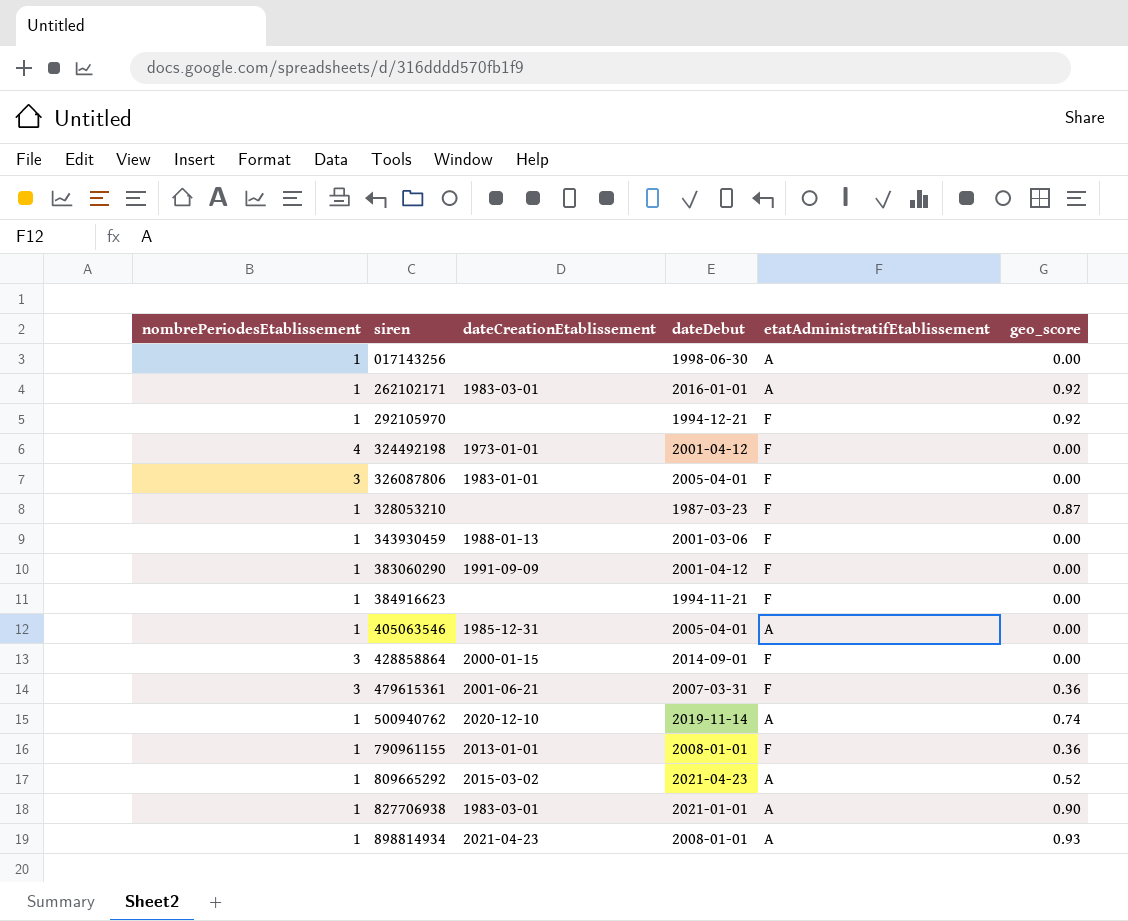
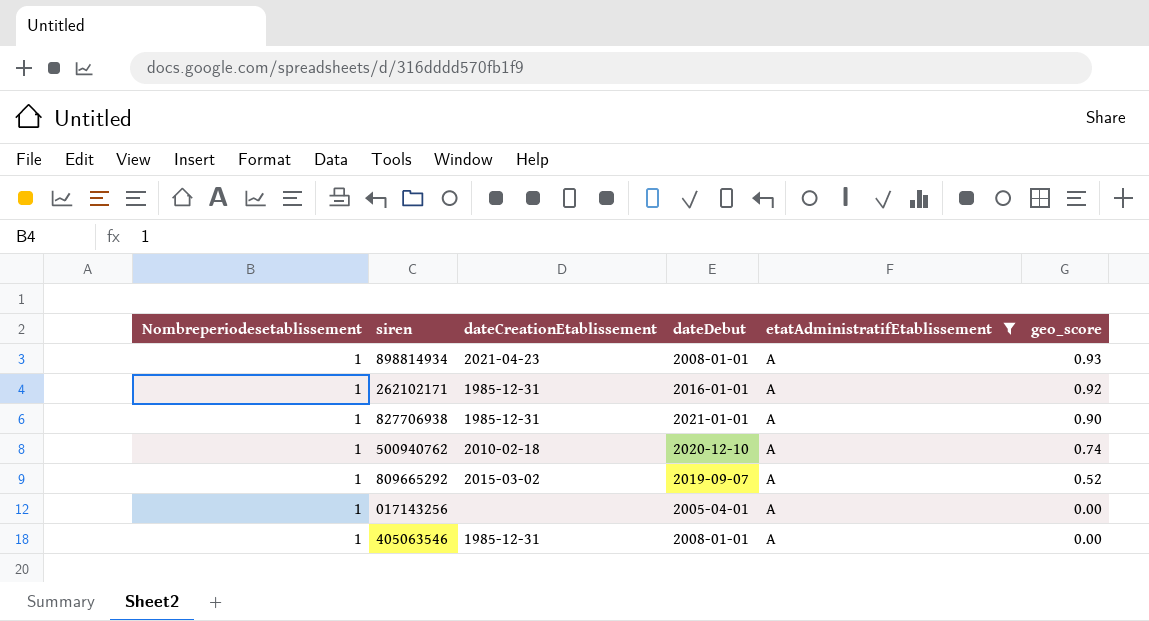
filter: none -> etatAdministratifEtablissement = A
row order: siren ascending -> geo_score descending
column name: nombrePeriodesEtablissement -> Nombreperiodesetablissement
262102171 | dateCreationEtablissement: 1983-03-01 -> 1985-12-31
827706938 | dateCreationEtablissement: 1983-03-01 -> 1985-12-31
500940762 | dateCreationEtablissement: 2020-12-10 -> 2010-02-18
500940762 | dateDebut: 2019-11-14 -> 2020-12-10
809665292 | dateDebut: 2021-04-23 -> 2019-09-07
017143256 | dateDebut: 1998-06-30 -> 2005-04-01
405063546 | dateDebut: 2005-04-01 -> 2008-01-01

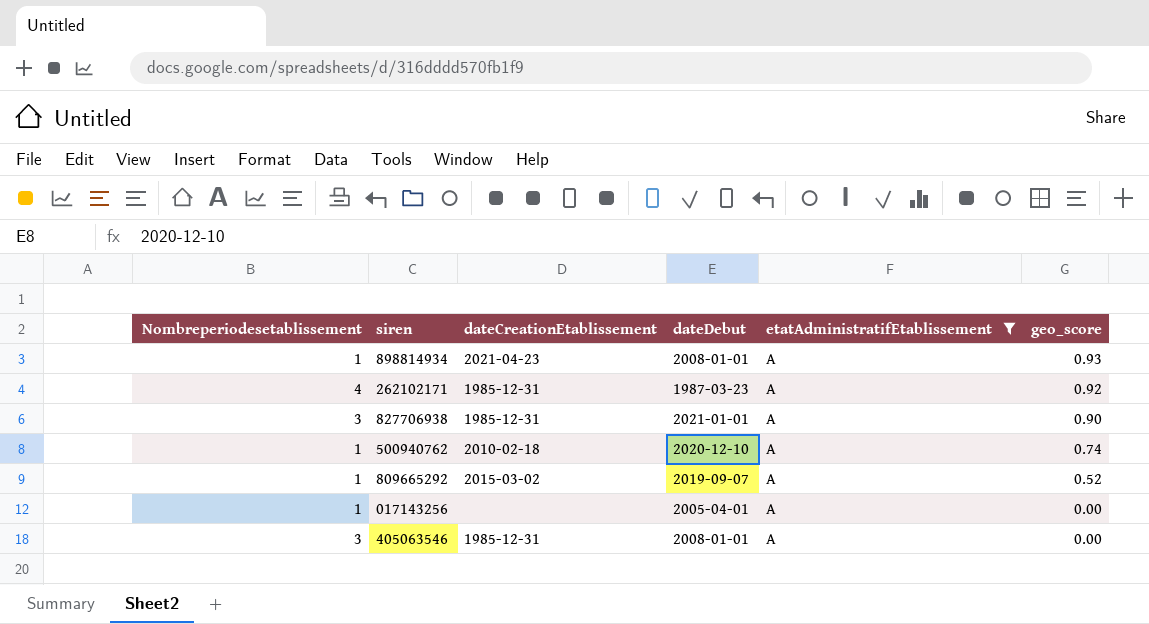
262102171 | Nombreperiodesetablissement: 1 -> 4
262102171 | dateDebut: 2016-01-01 -> 1987-03-23
827706938 | Nombreperiodesetablissement: 1 -> 3
405063546 | Nombreperiodesetablissement: 1 -> 3

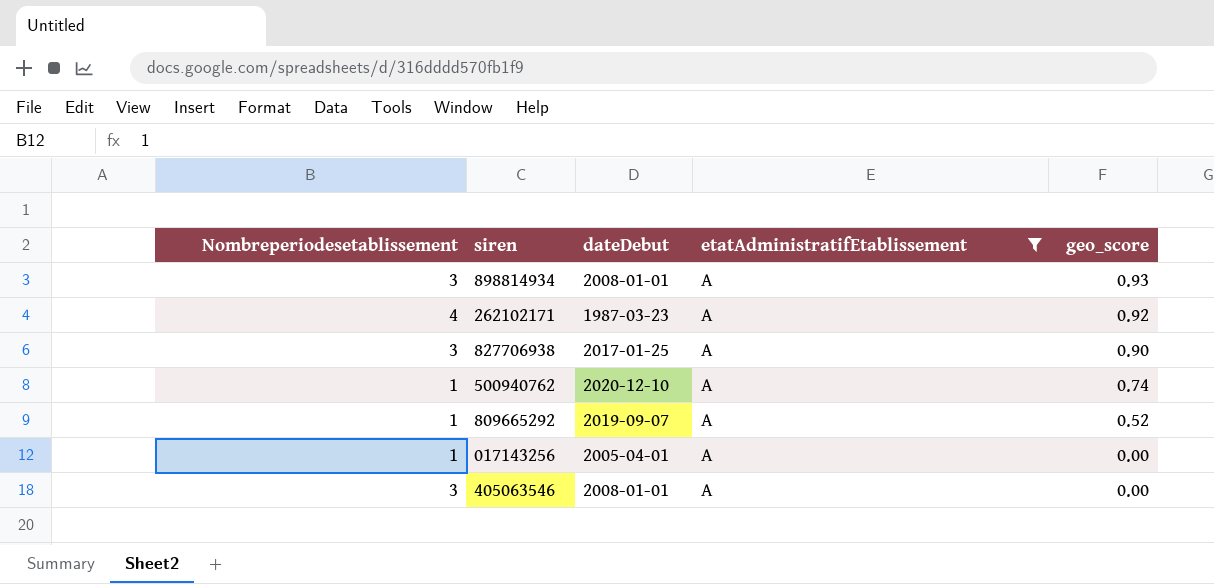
column dateCreationEtablissement | position: 3 -> none
898814934 | Nombreperiodesetablissement: 1 -> 3
827706938 | dateDebut: 2021-01-01 -> 2017-01-25

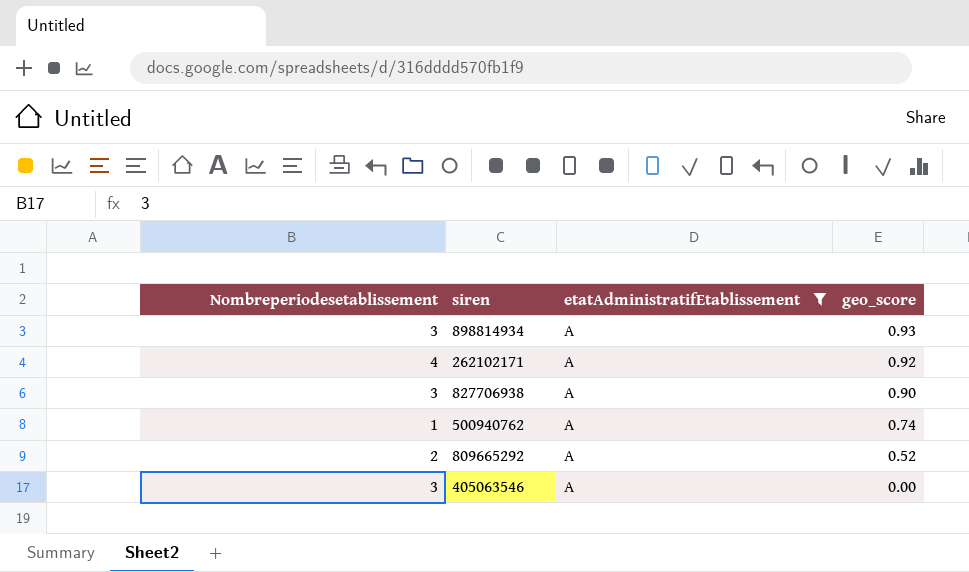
column dateDebut | position: 3 -> none
row 017143256: 1 | 2005-04-01 | A | 0.00 -> none
809665292 | Nombreperiodesetablissement: 1 -> 2

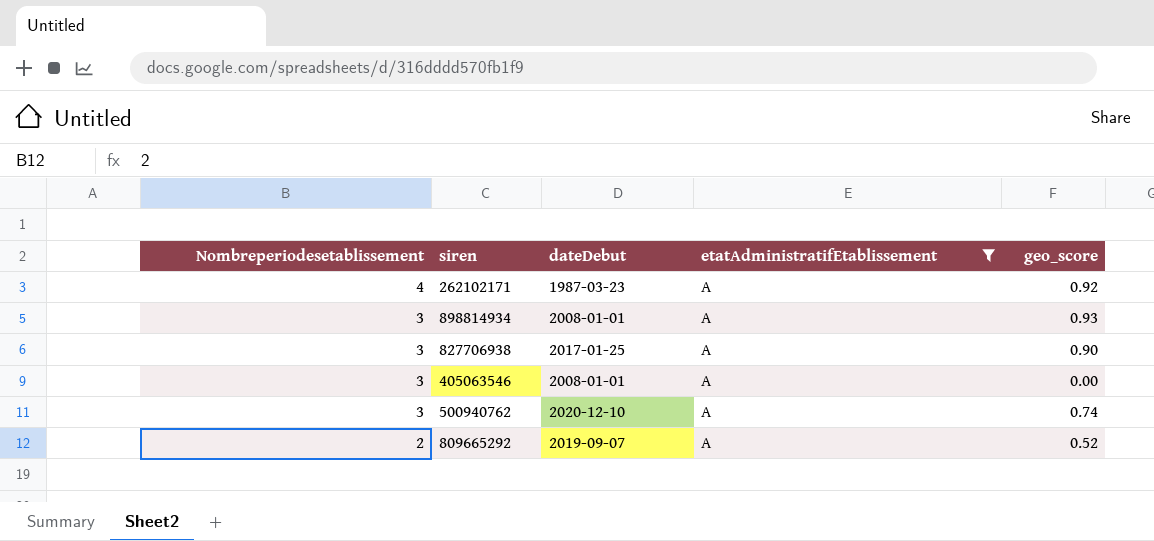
row order: geo_score descending -> Nombreperiodesetablissement descending
column dateDebut | position: none -> 3
500940762 | Nombreperiodesetablissement: 1 -> 3

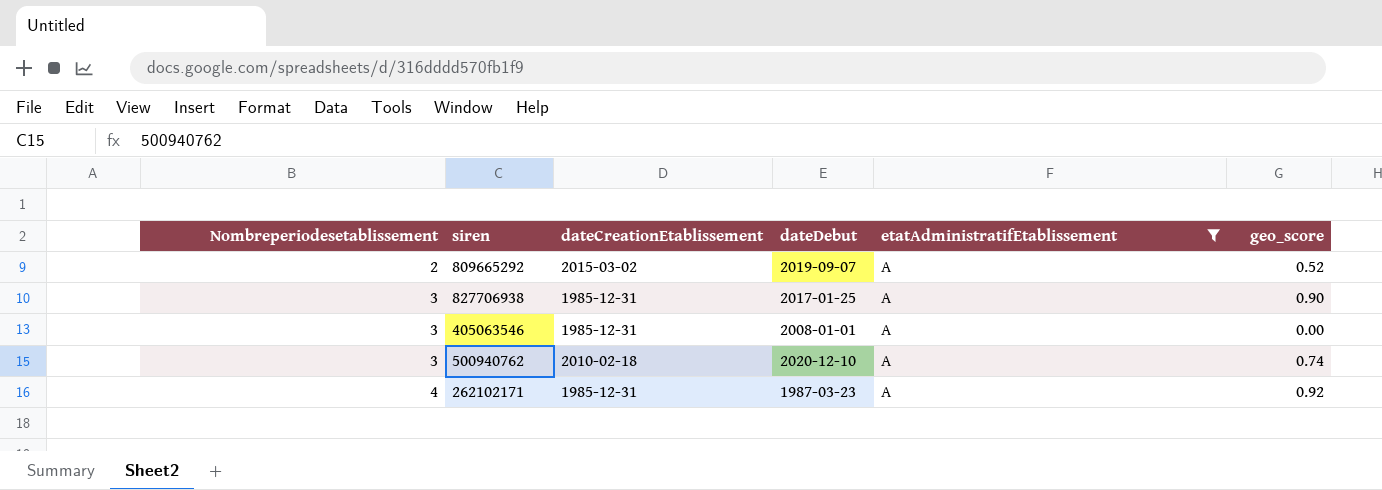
row order: Nombreperiodesetablissement descending -> Nombreperiodesetablissement ascending
column dateCreationEtablissement | position: none -> 3
row 898814934: 3 | 2008-01-01 | A | 0.93 -> none

